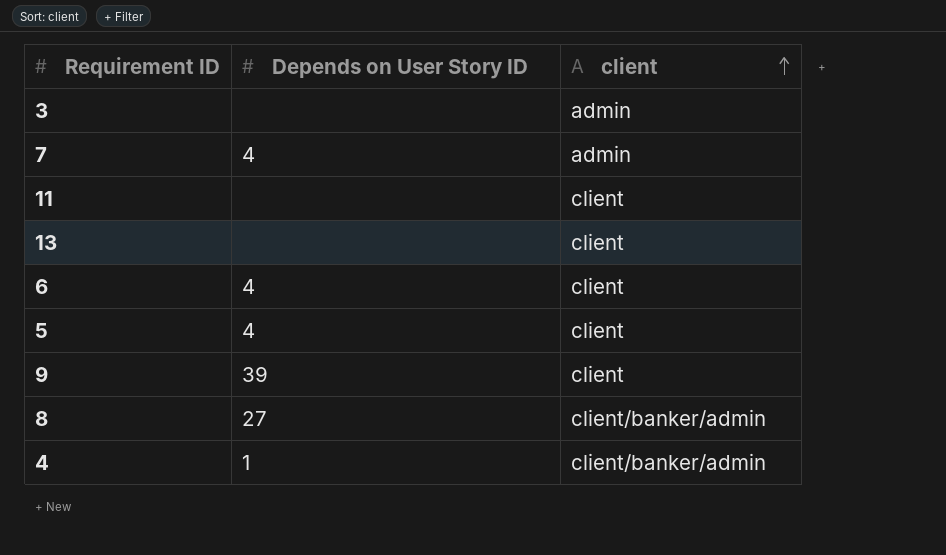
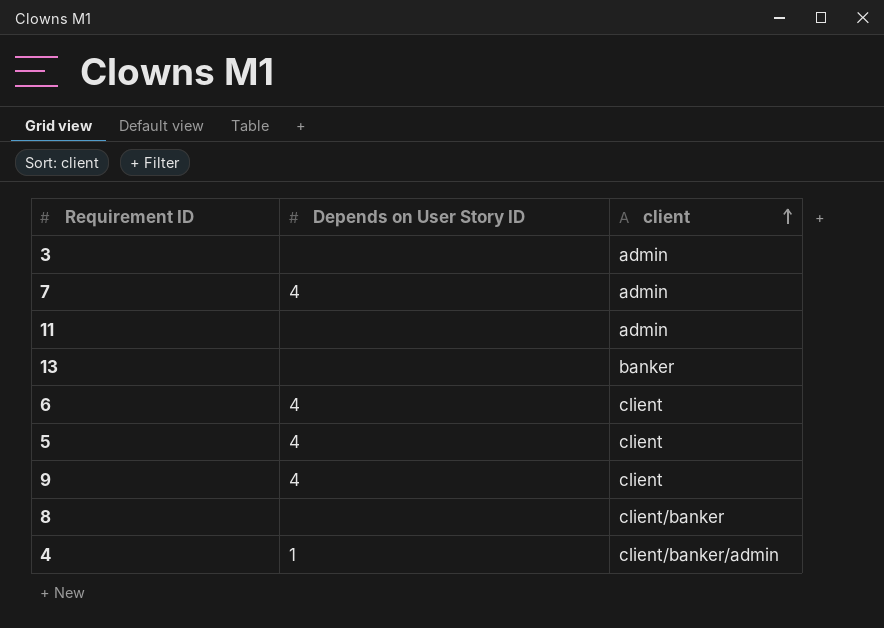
11 | client: client -> admin
13 | client: client -> banker
9 | Depends on User Story ID: 39 -> 4
8 | Depends on User Story ID: 27 -> none
8 | client: client/banker/admin -> client/banker

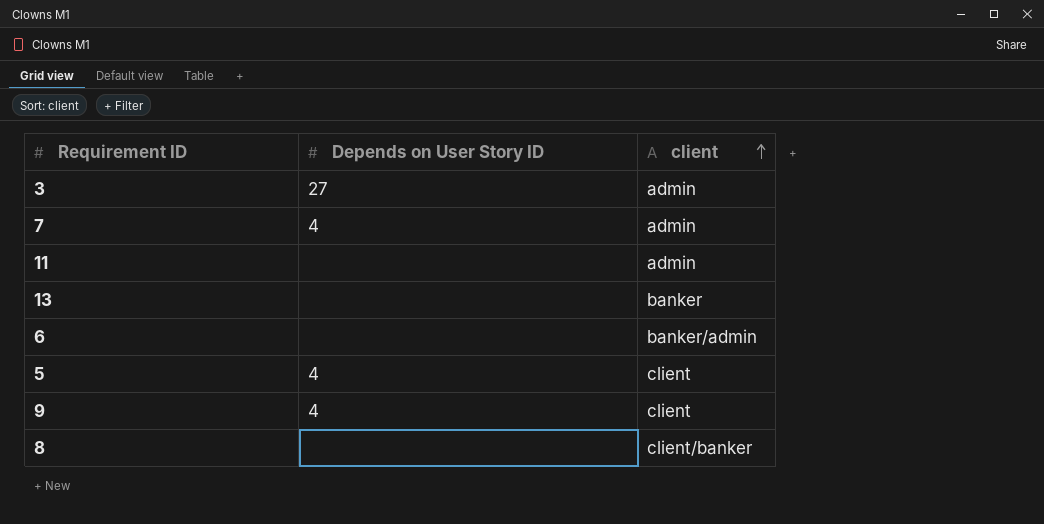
row 4: 1 | client/banker/admin -> none
3 | Depends on User Story ID: none -> 27
6 | Depends on User Story ID: 4 -> none
6 | client: client -> banker/admin

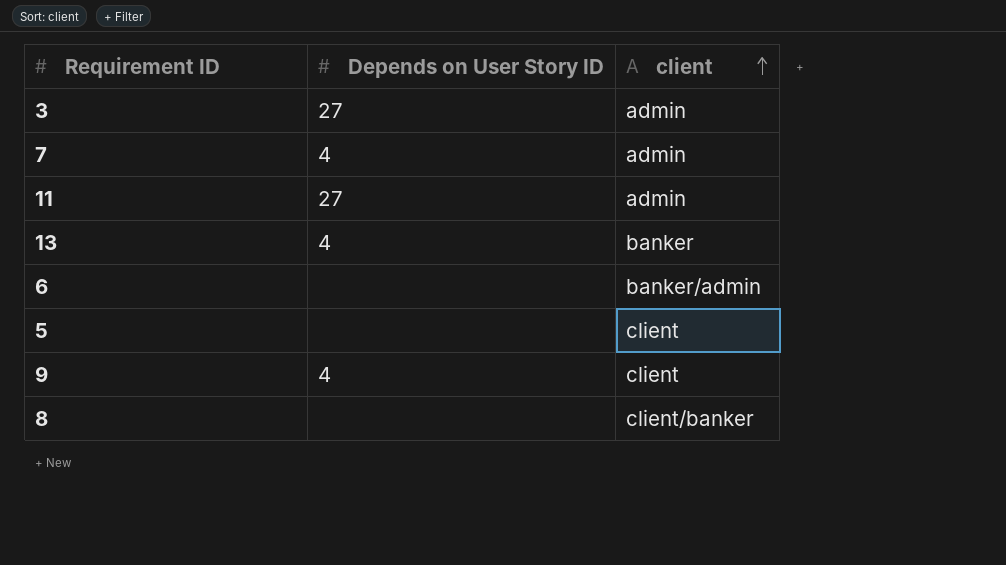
11 | Depends on User Story ID: none -> 27
13 | Depends on User Story ID: none -> 4
5 | Depends on User Story ID: 4 -> none

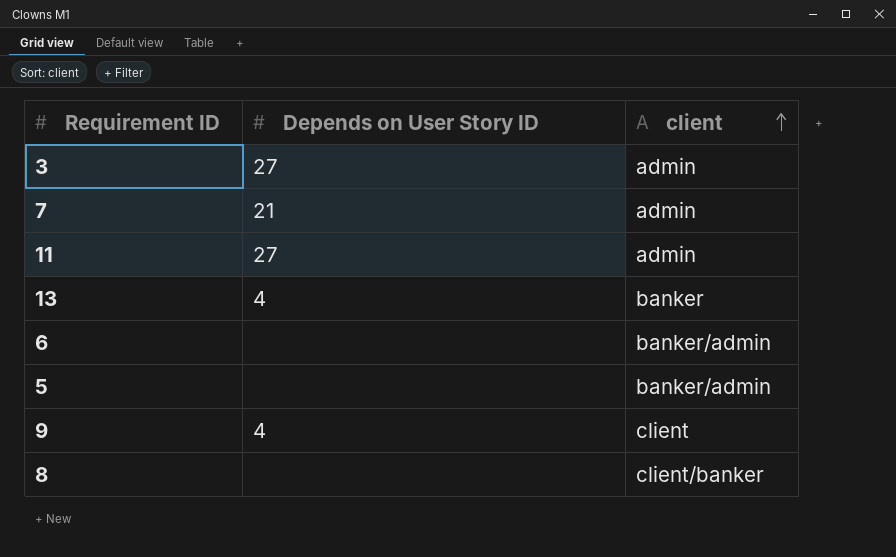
7 | Depends on User Story ID: 4 -> 21
5 | client: client -> banker/admin

